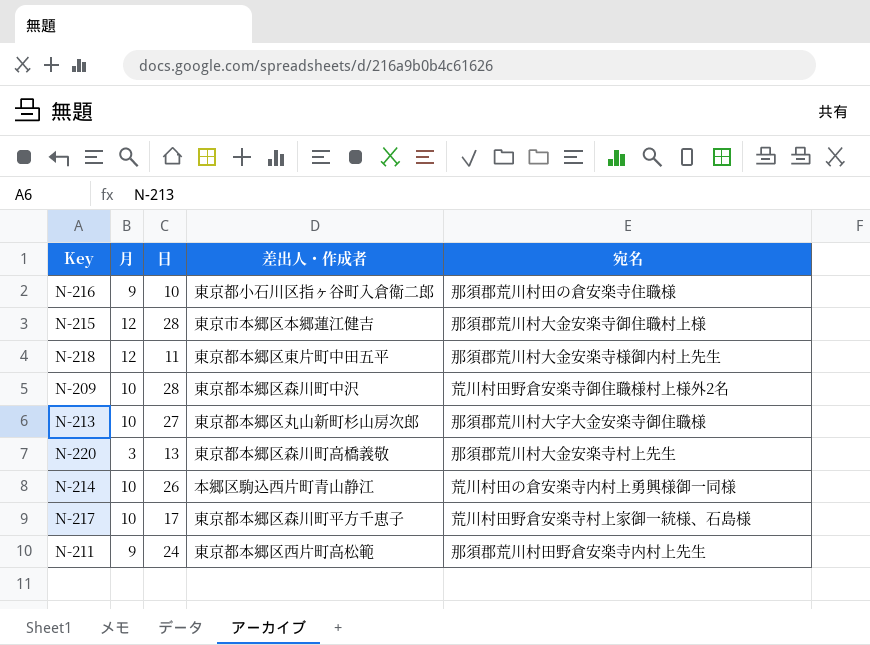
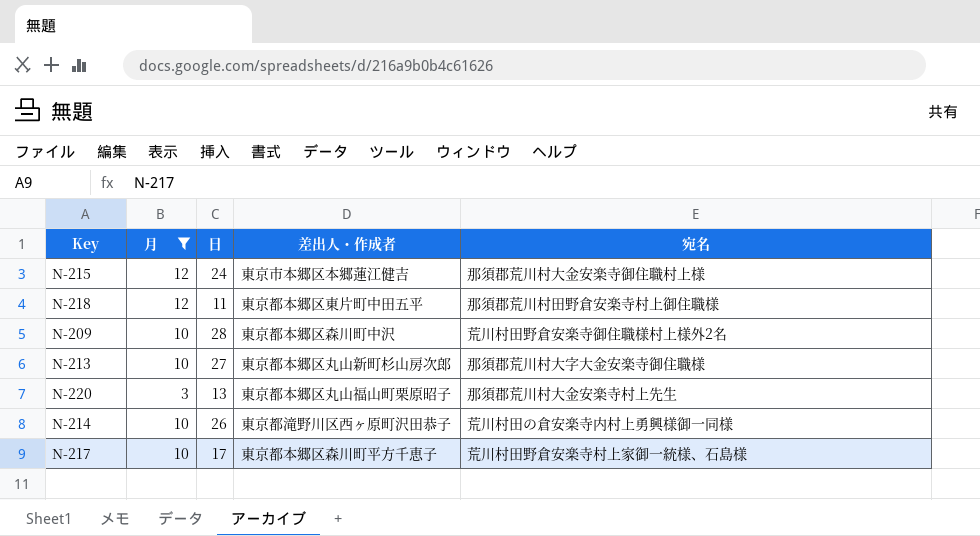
filter: none -> 月 != 9
N-215 | 日: 28 -> 24
N-218 | 宛名: 那須郡荒川村大金安楽寺様御内村上先生 -> 那須郡荒川村田野倉安楽寺村上御住職様
N-220 | 差出人・作成者: 東京都本郷区森川町高橋義敬 -> 東京都本郷区丸山福山町栗原昭子
N-214 | 差出人・作成者: 本郷区駒込西片町青山静江 -> 東京都滝野川区西ヶ原町沢田恭子

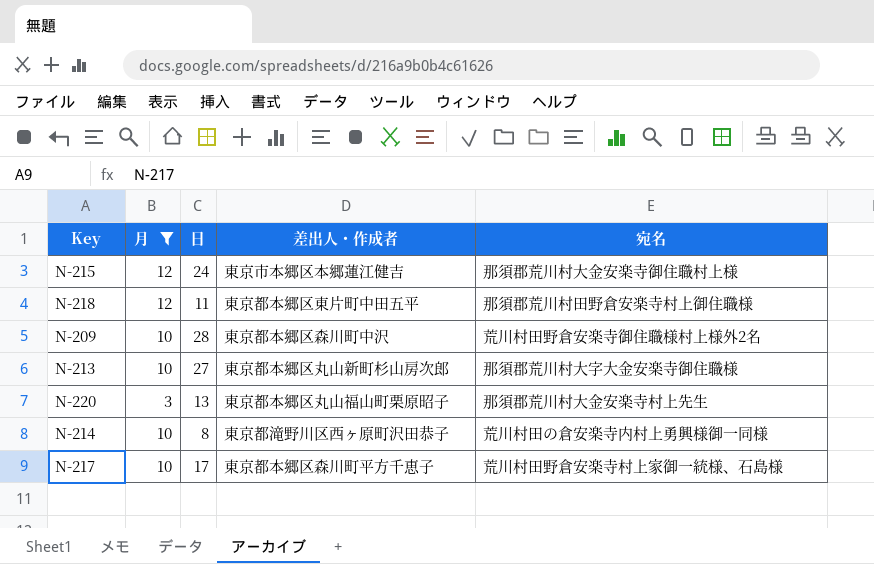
N-214 | 日: 26 -> 8

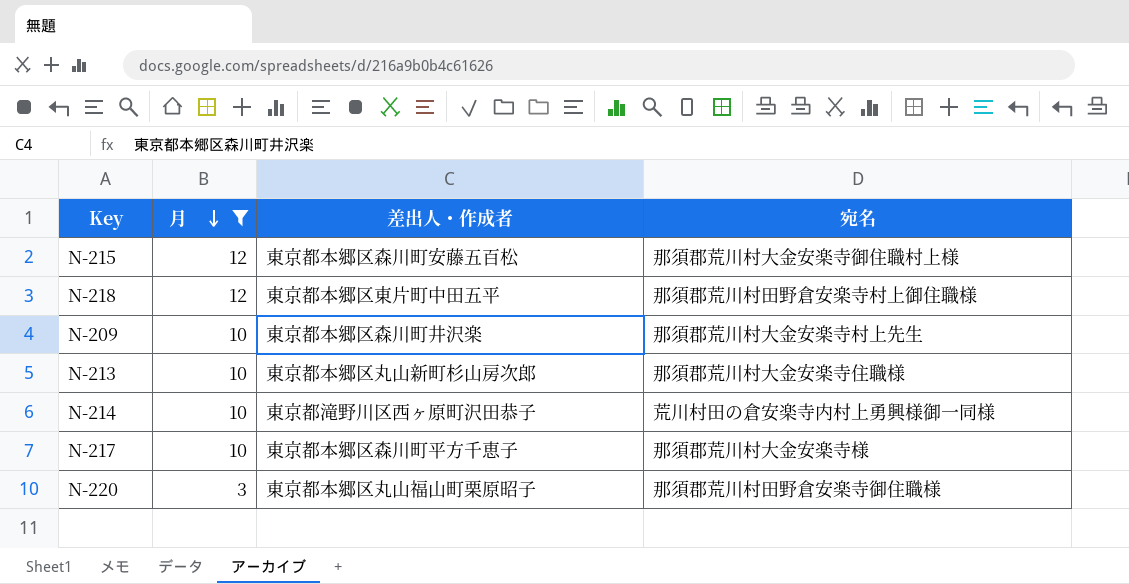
row order: none -> 月 descending
column 日 | position: 3 -> none
N-215 | 差出人・作成者: 東京市本郷区本郷蓮江健吉 -> 東京都本郷区森川町安藤五百松
N-209 | 差出人・作成者: 東京都本郷区森川町中沢 -> 東京都本郷区森川町井沢楽
N-209 | 宛名: 荒川村田野倉安楽寺御住職様村上様外2名 -> 那須郡荒川村大金安楽寺村上先生
N-213 | 宛名: 那須郡荒川村大字大金安楽寺御住職様 -> 那須郡荒川村大金安楽寺住職様
N-217 | 宛名: 荒川村田野倉安楽寺村上家御一統様、石島様 -> 那須郡荒川村大金安楽寺様
N-220 | 宛名: 那須郡荒川村大金安楽寺村上先生 -> 那須郡荒川村田野倉安楽寺御住職様

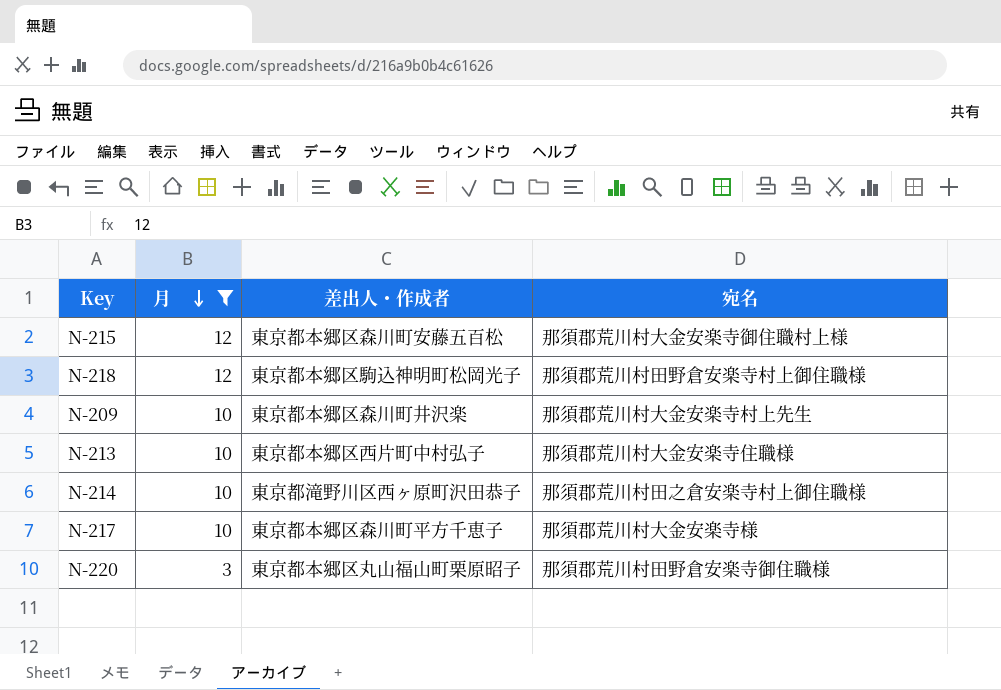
N-218 | 差出人・作成者: 東京都本郷区東片町中田五平 -> 東京都本郷区駒込神明町松岡光子
N-213 | 差出人・作成者: 東京都本郷区丸山新町杉山房次郎 -> 東京都本郷区西片町中村弘子
N-214 | 宛名: 荒川村田の倉安楽寺内村上勇興様御一同様 -> 那須郡荒川村田之倉安楽寺村上御住職様

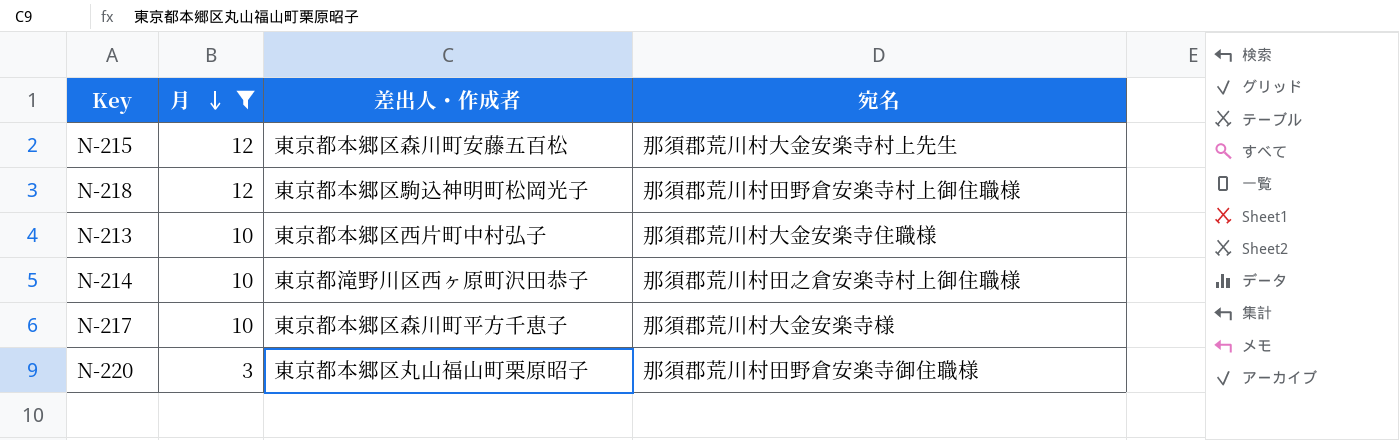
row N-209: 10 | 東京都本郷区森川町井沢楽 | 那須郡荒川村大金安楽寺村上先生 -> none
N-215 | 宛名: 那須郡荒川村大金安楽寺御住職村上様 -> 那須郡荒川村大金安楽寺村上先生

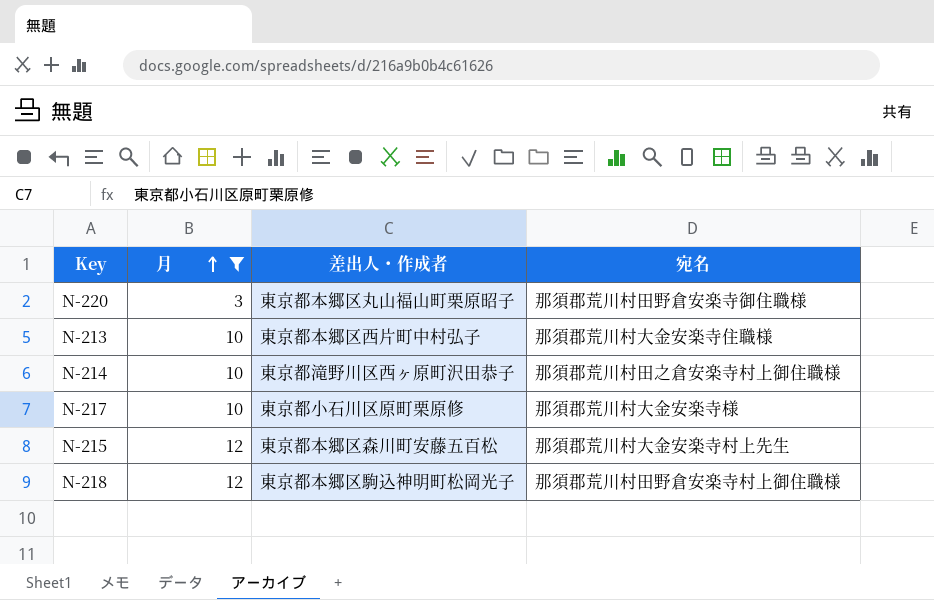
row order: 月 descending -> 月 ascending
N-217 | 差出人・作成者: 東京都本郷区森川町平方千恵子 -> 東京都小石川区原町栗原修

